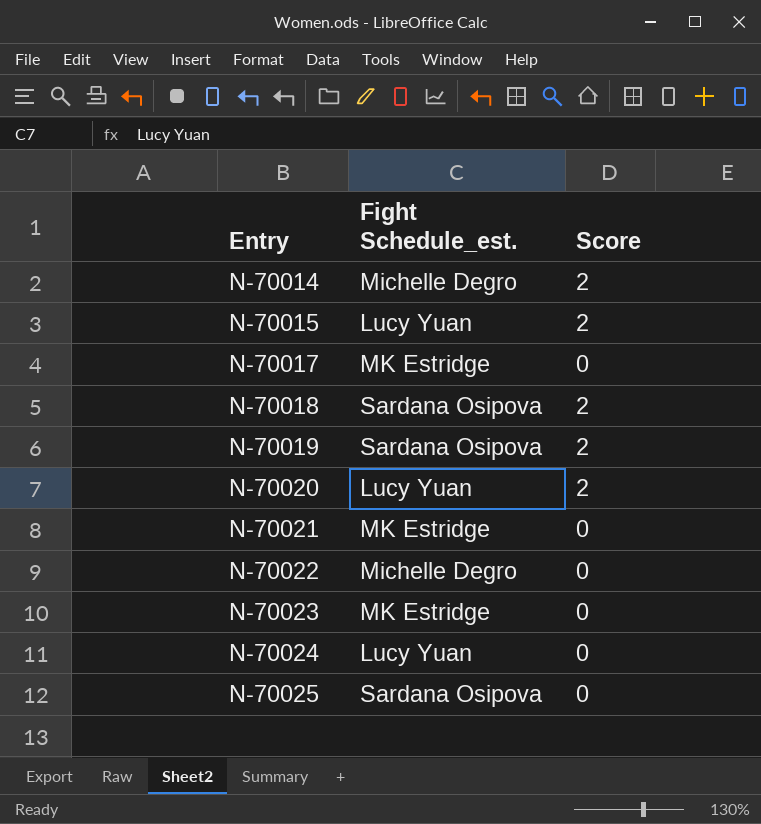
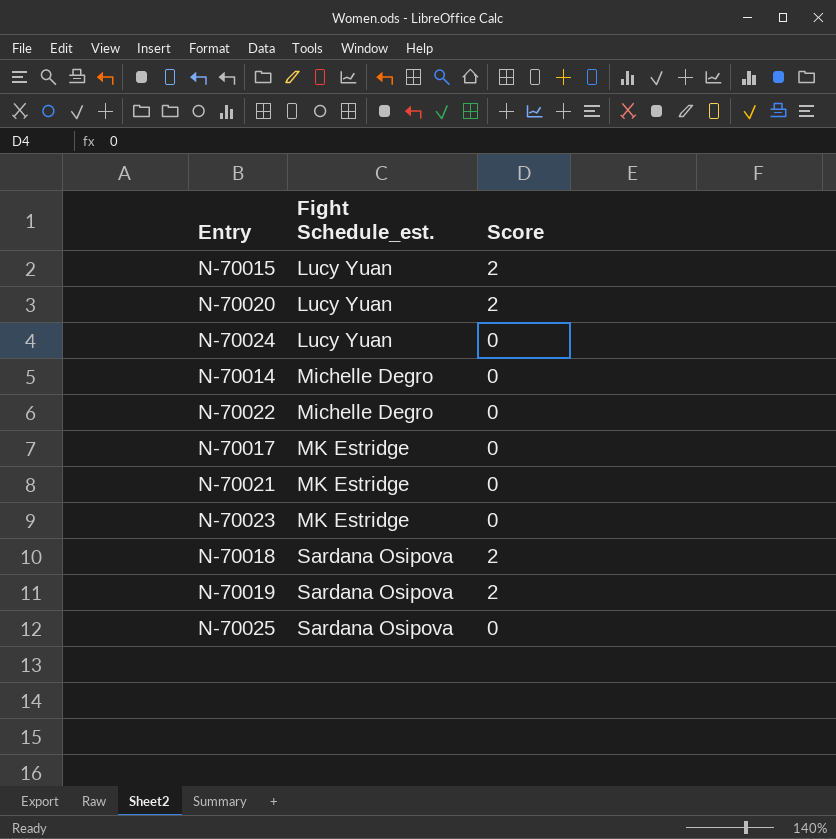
row order: Entry ascending -> Fight Schedule_est. ascending
N-70014 | Score: 2 -> 0

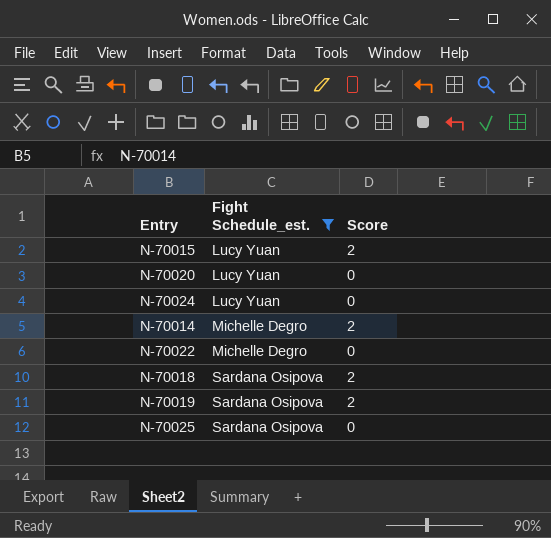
filter: none -> Fight Schedule_est. != MK Estridge
N-70020 | Score: 2 -> 0
N-70014 | Score: 0 -> 2

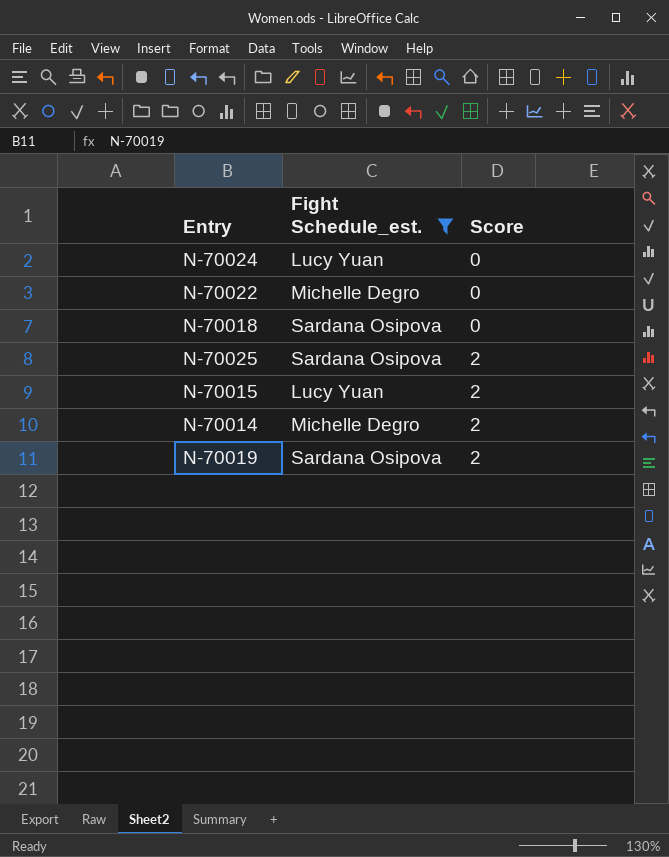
row order: Fight Schedule_est. ascending -> Score ascending
row N-70020: Lucy Yuan | 0 -> none
N-70018 | Score: 2 -> 0
N-70025 | Score: 0 -> 2

